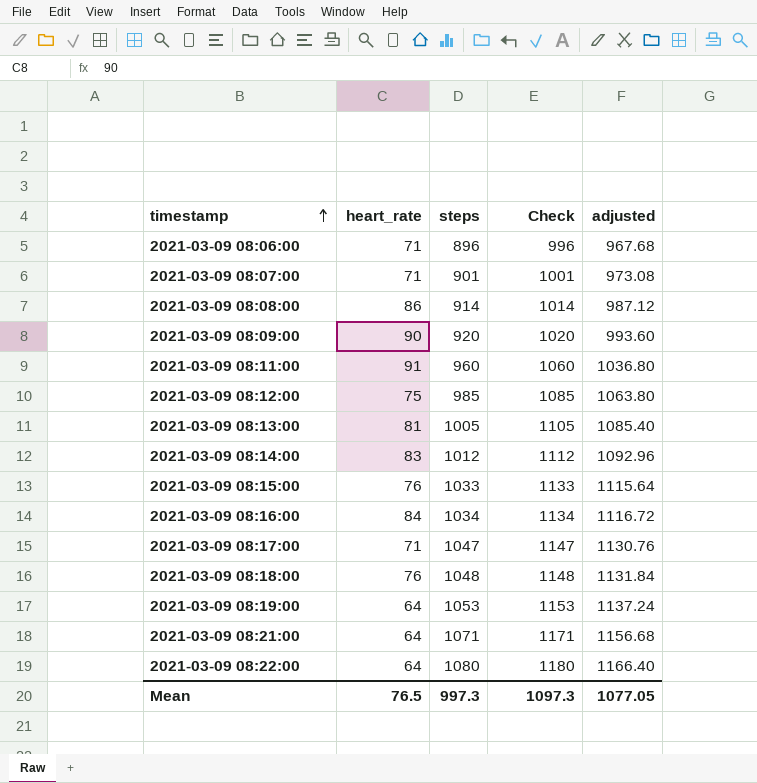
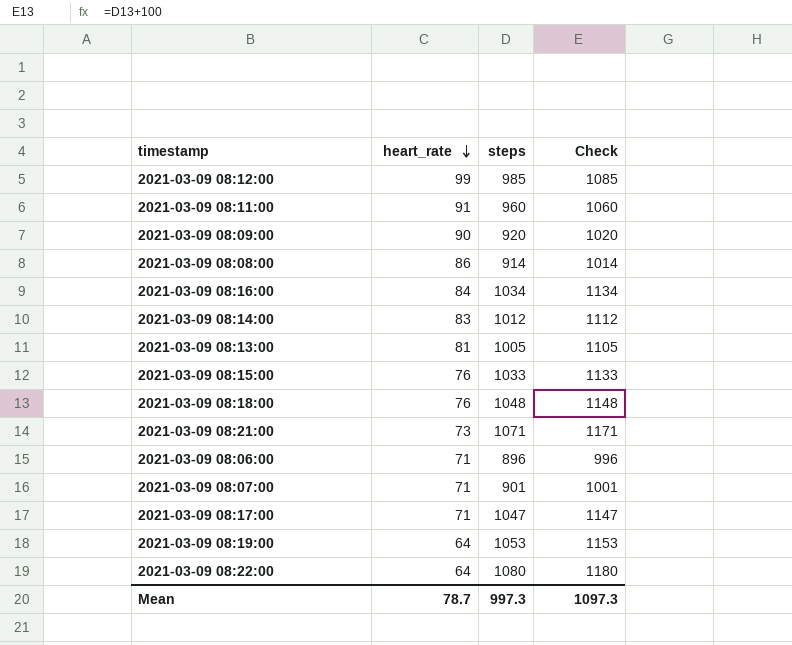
row order: timestamp ascending -> heart_rate descending
column adjusted | formula: [steps] * 1.08 -> none
2021-03-09 08:12:00 | heart_rate: 75 -> 99
2021-03-09 08:21:00 | heart_rate: 64 -> 73
Mean | heart_rate: 76.5 -> 78.7

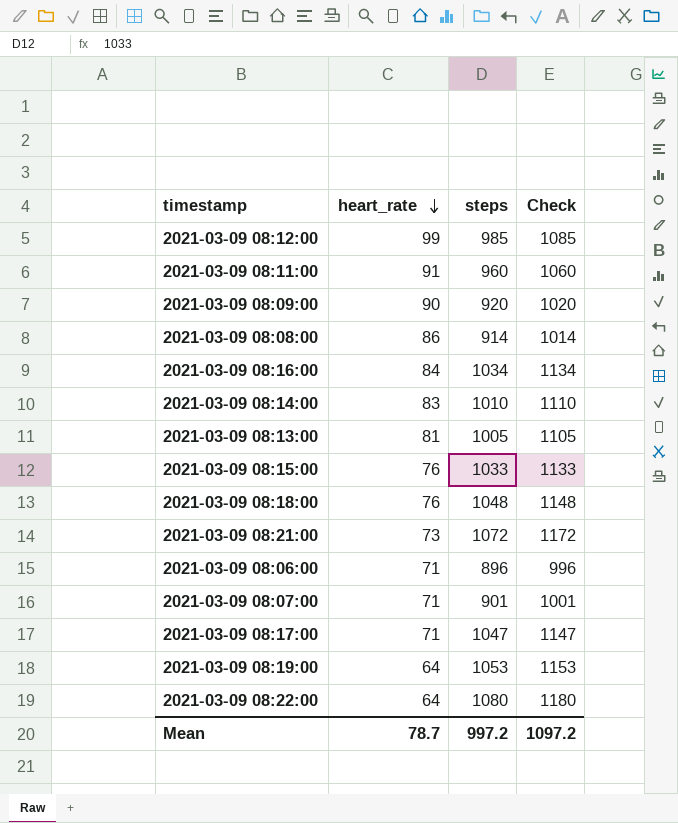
2021-03-09 08:14:00 | steps: 1012 -> 1010
2021-03-09 08:14:00 | Check: 1112 -> 1110
2021-03-09 08:21:00 | steps: 1071 -> 1072
2021-03-09 08:21:00 | Check: 1171 -> 1172
Mean | steps: 997.3 -> 997.2
Mean | Check: 1097.3 -> 1097.2

